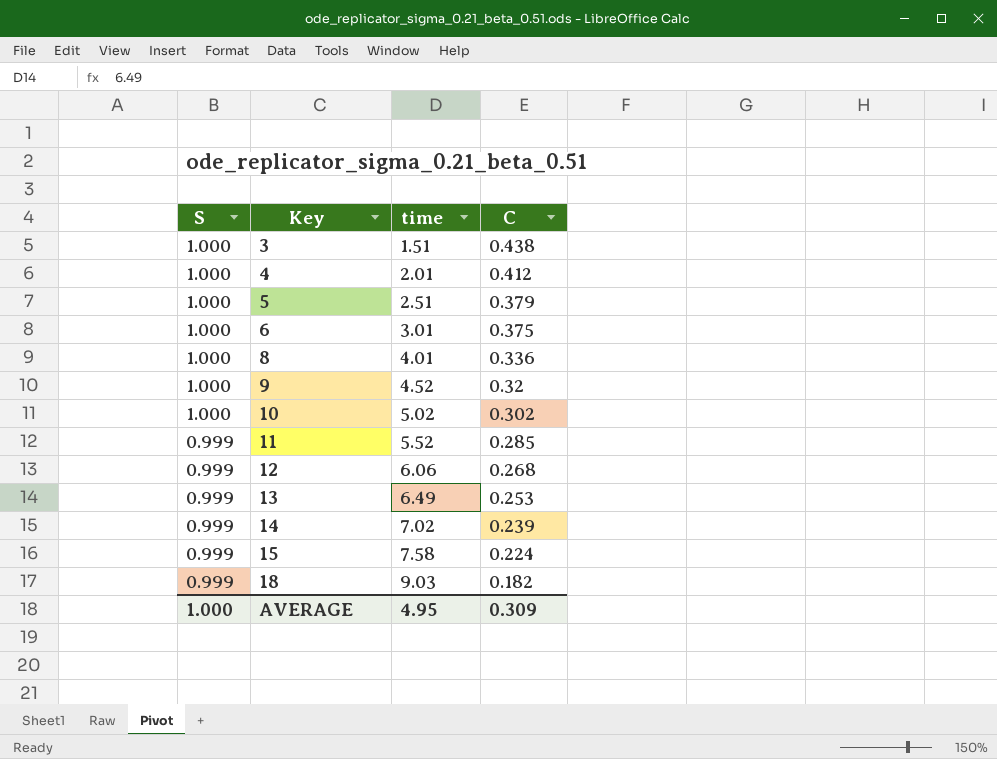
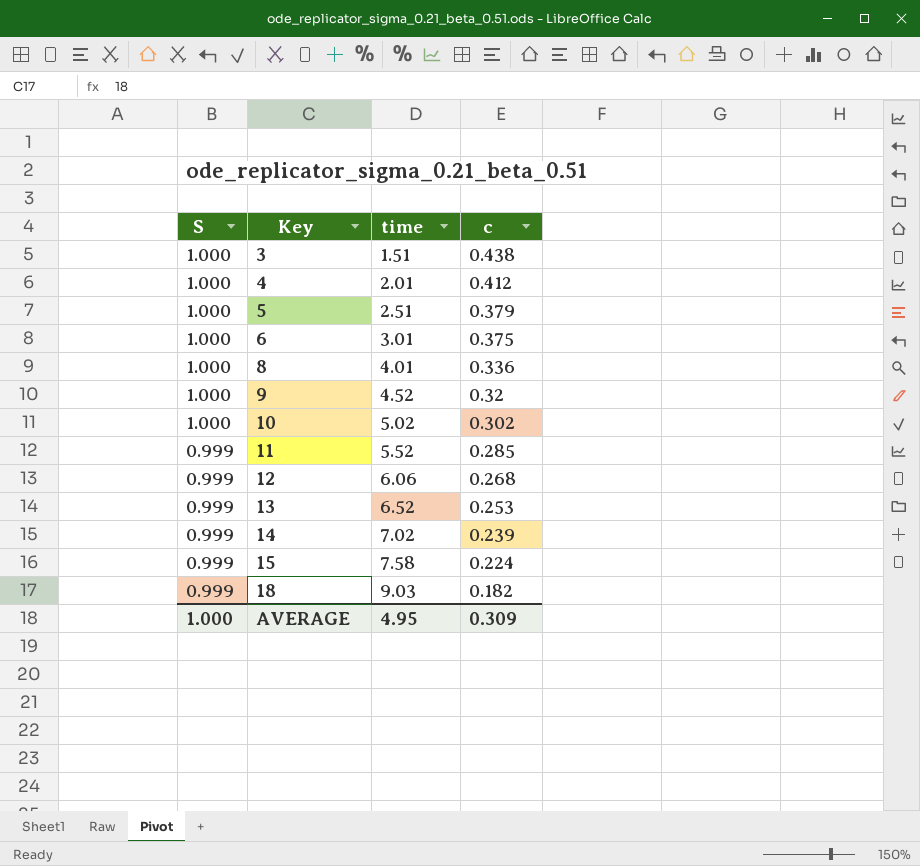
column name: C -> c
13 | time: 6.49 -> 6.52

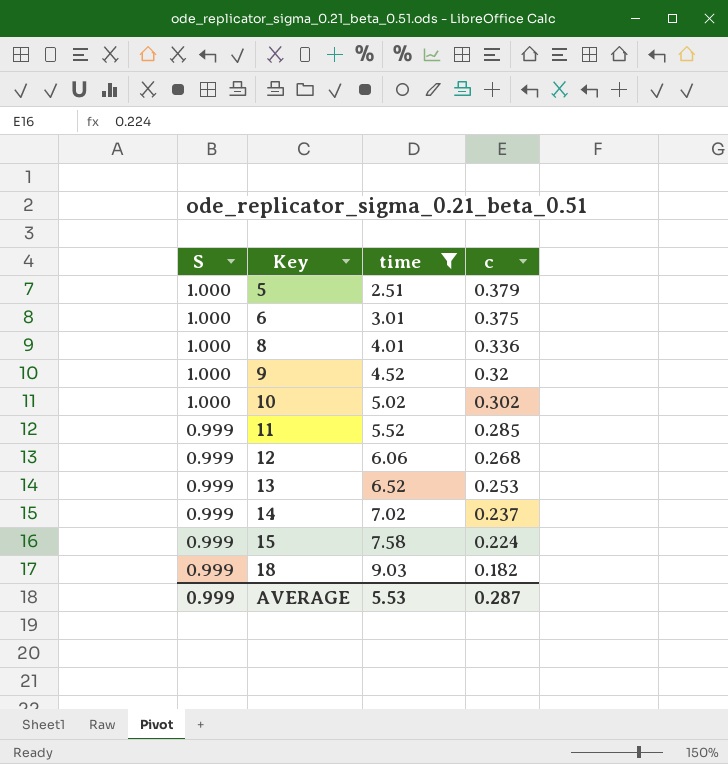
filter: none -> time >= 2.51
14 | c: 0.239 -> 0.237
AVERAGE | S: 1.000 -> 0.999
AVERAGE | time: 4.95 -> 5.53
AVERAGE | c: 0.309 -> 0.287

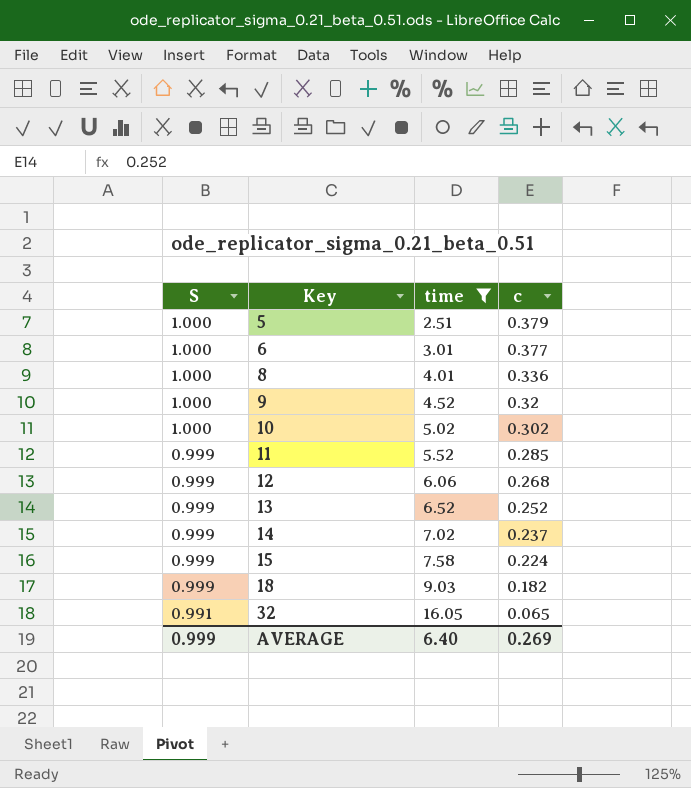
6 | c: 0.375 -> 0.377
13 | c: 0.253 -> 0.252
row 32: none -> 0.991 | 16.05 | 0.065
AVERAGE | time: 5.53 -> 6.40
AVERAGE | c: 0.287 -> 0.269

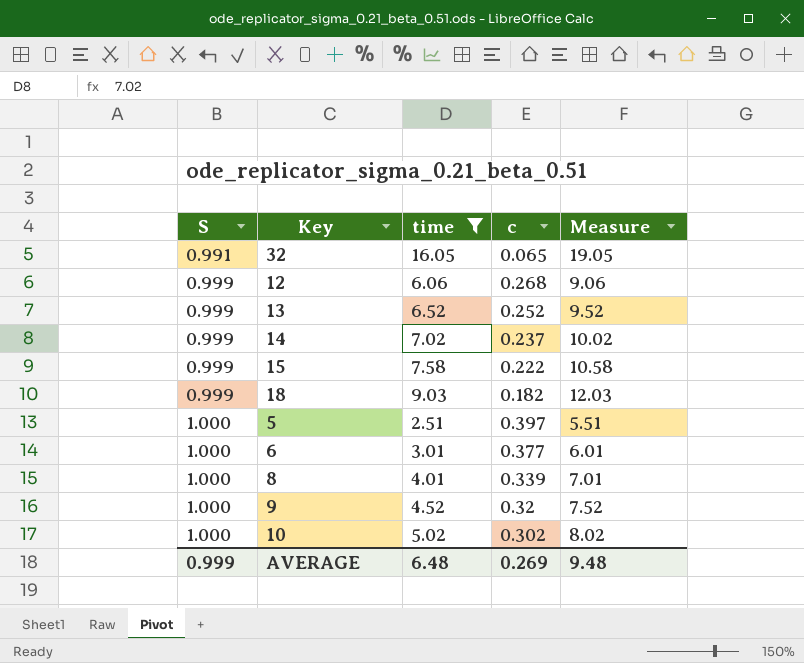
row order: S descending -> S ascending
column Measure | formula: none -> [time] + 3
row 11: 0.999 | 5.52 | 0.285 -> none
15 | c: 0.224 -> 0.222
5 | c: 0.379 -> 0.397
8 | c: 0.336 -> 0.339
AVERAGE | time: 6.40 -> 6.48

